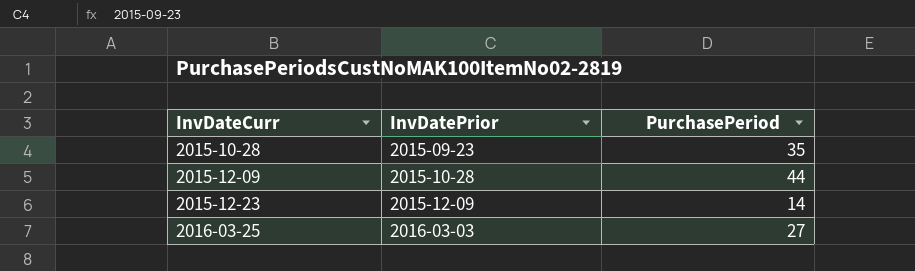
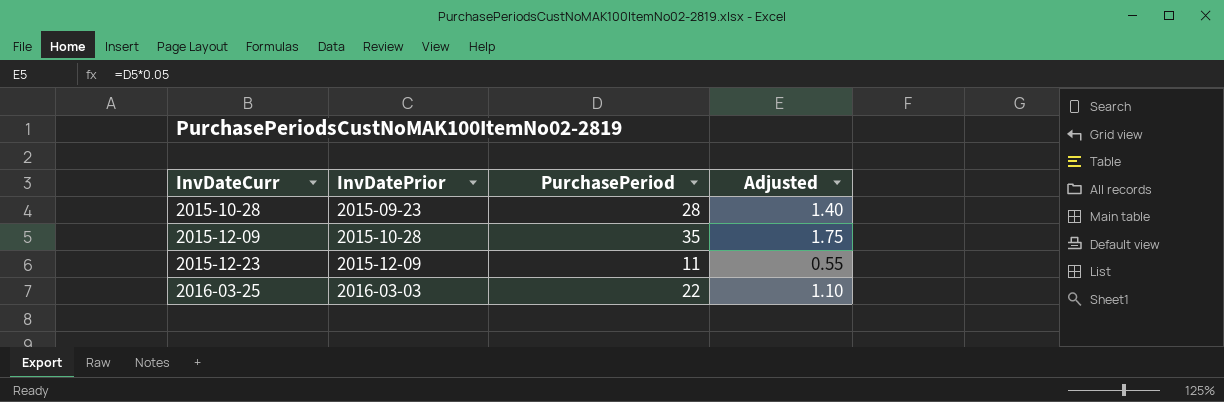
column Adjusted | formula: none -> [PurchasePeriod] * 0.05
2015-10-28 | PurchasePeriod: 35 -> 28
2015-12-09 | PurchasePeriod: 44 -> 35
2015-12-23 | PurchasePeriod: 14 -> 11
2016-03-25 | PurchasePeriod: 27 -> 22

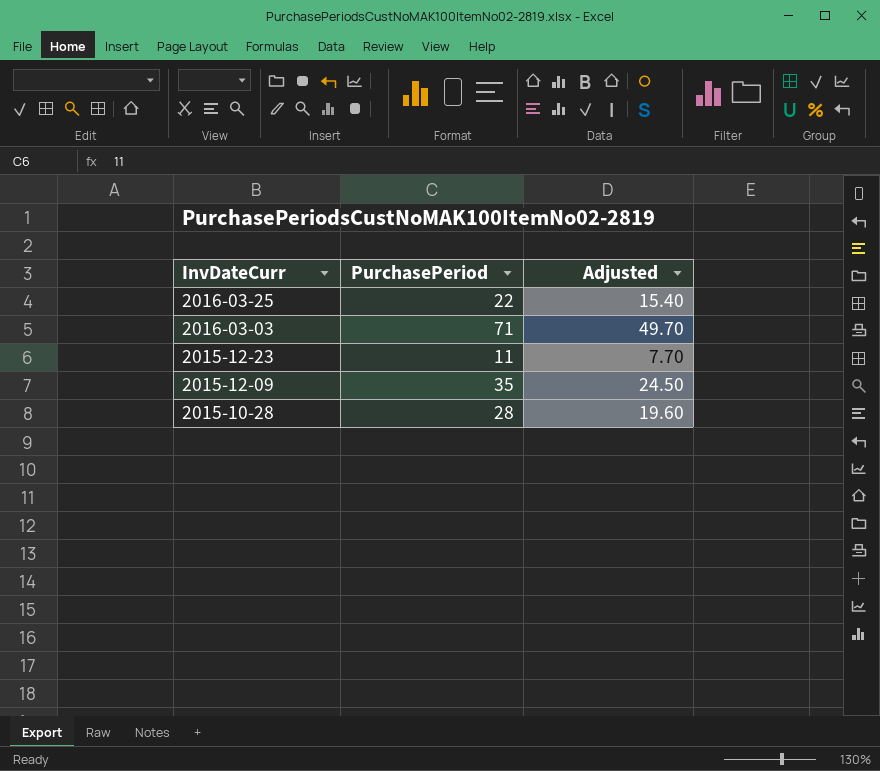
row order: InvDateCurr ascending -> InvDateCurr descending
column InvDatePrior | position: 2 -> none
column Adjusted | formula: [PurchasePeriod] * 0.05 -> [PurchasePeriod] * 0.7
row 2016-03-03: none -> 71 | 49.70

